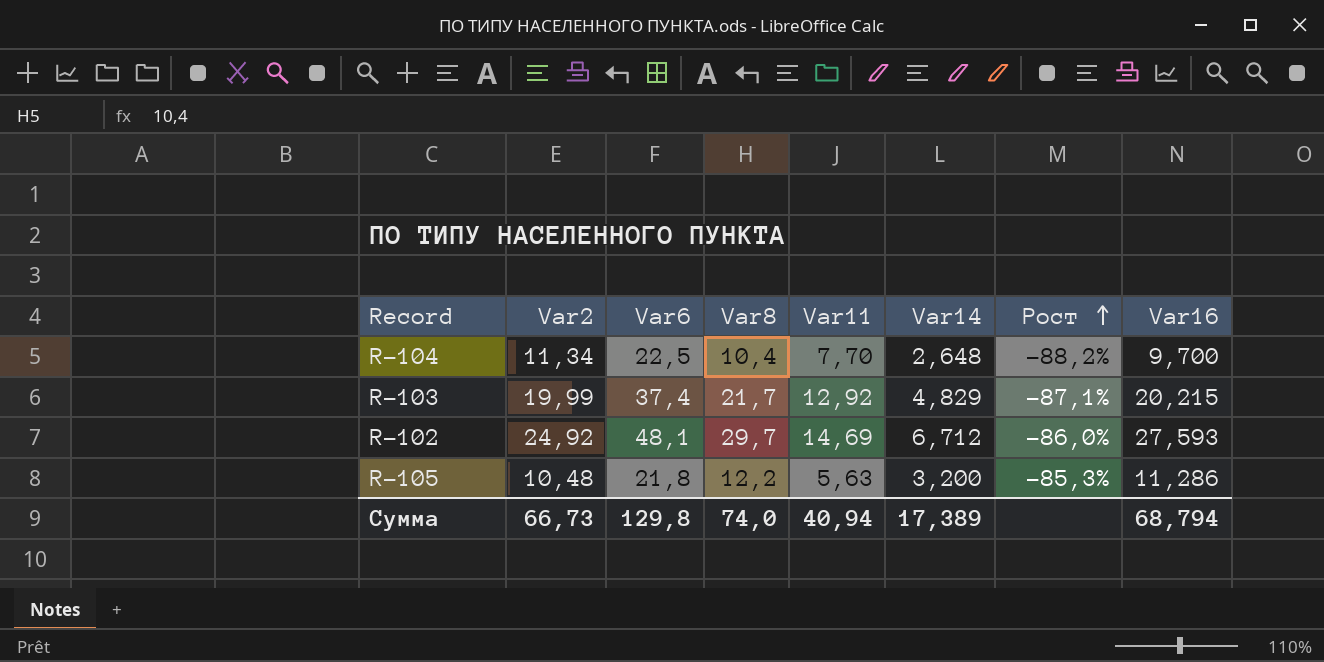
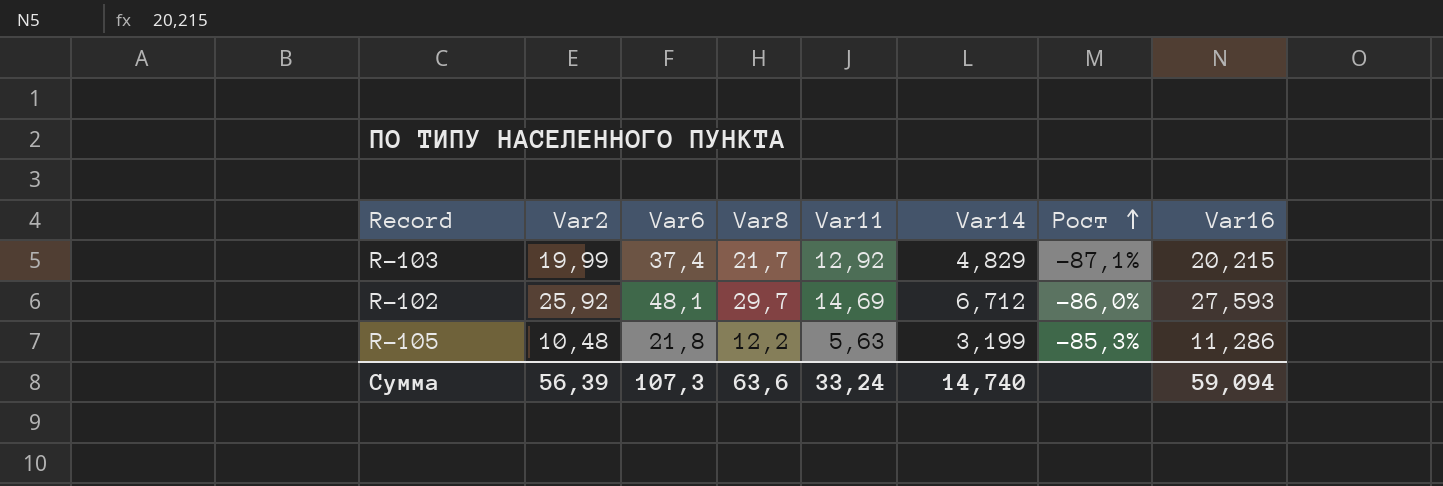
row R-104: 11,34 | 22,5 | 10,4 | 7,70 | 2,648 | -88,2% | 9,700 -> none
R-102 | Var2: 24,92 -> 25,92
R-105 | Var14: 3,200 -> 3,199
Сумма | Var2: 66,73 -> 56,39
Сумма | Var6: 129,8 -> 107,3
Сумма | Var8: 74,0 -> 63,6
Сумма | Var11: 40,94 -> 33,24
Сумма | Var14: 17,389 -> 14,740
Сумма | Var16: 68,794 -> 59,094

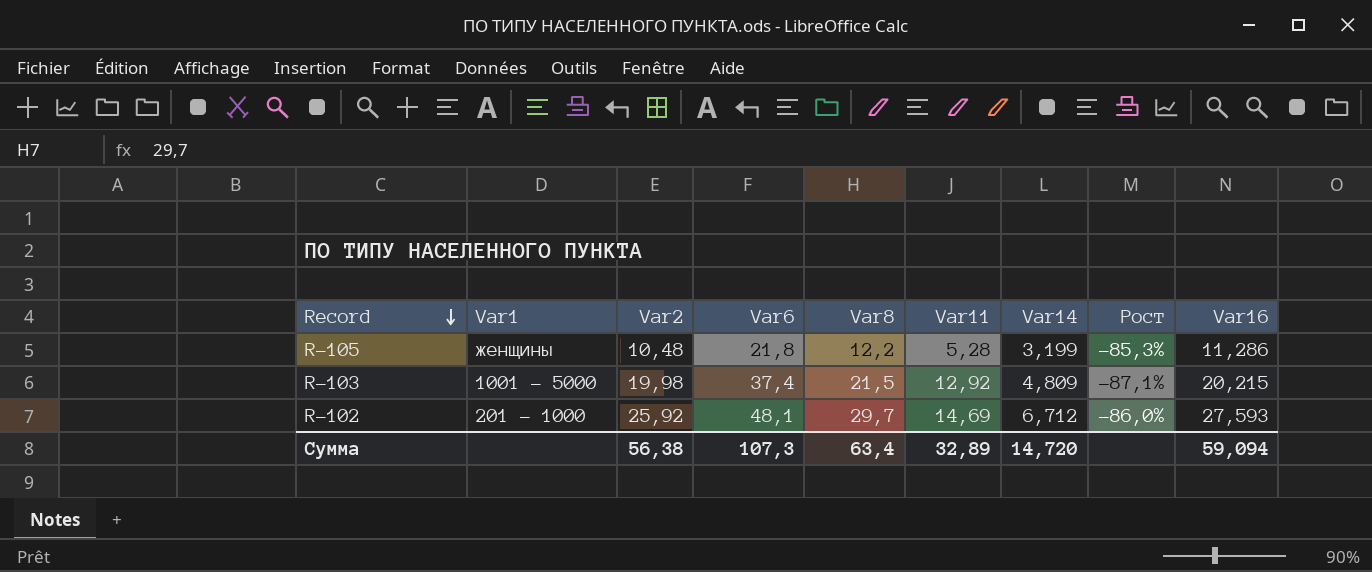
row order: Рост ascending -> Record descending
column Var1 | position: none -> 2
R-105 | Var11: 5,63 -> 5,28
R-103 | Var2: 19,99 -> 19,98
R-103 | Var8: 21,7 -> 21,5
R-103 | Var14: 4,829 -> 4,809
Сумма | Var2: 56,39 -> 56,38
Сумма | Var8: 63,6 -> 63,4
Сумма | Var11: 33,24 -> 32,89
Сумма | Var14: 14,740 -> 14,720

